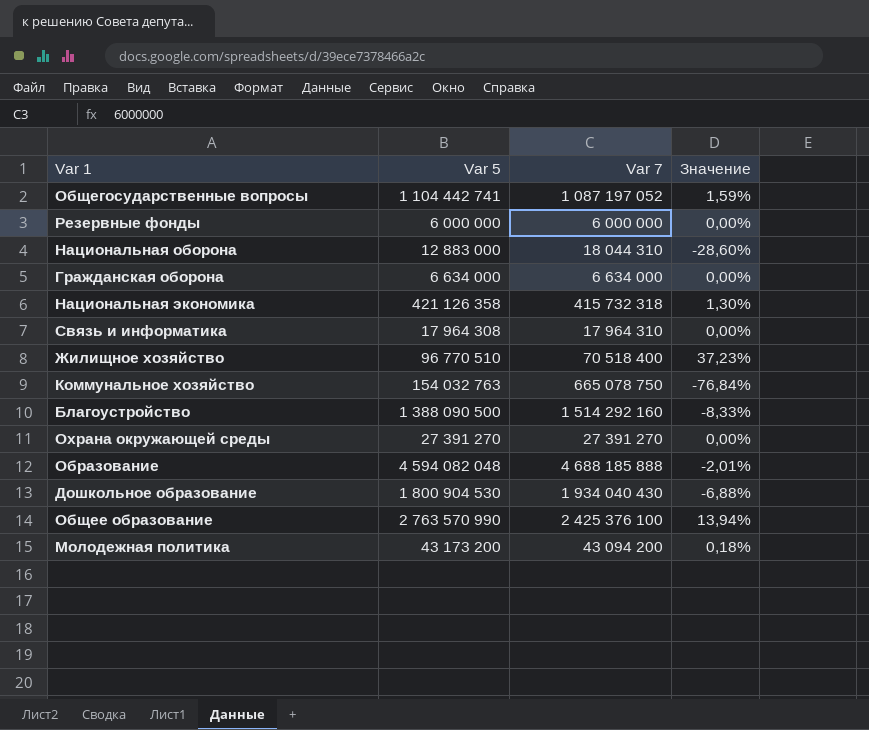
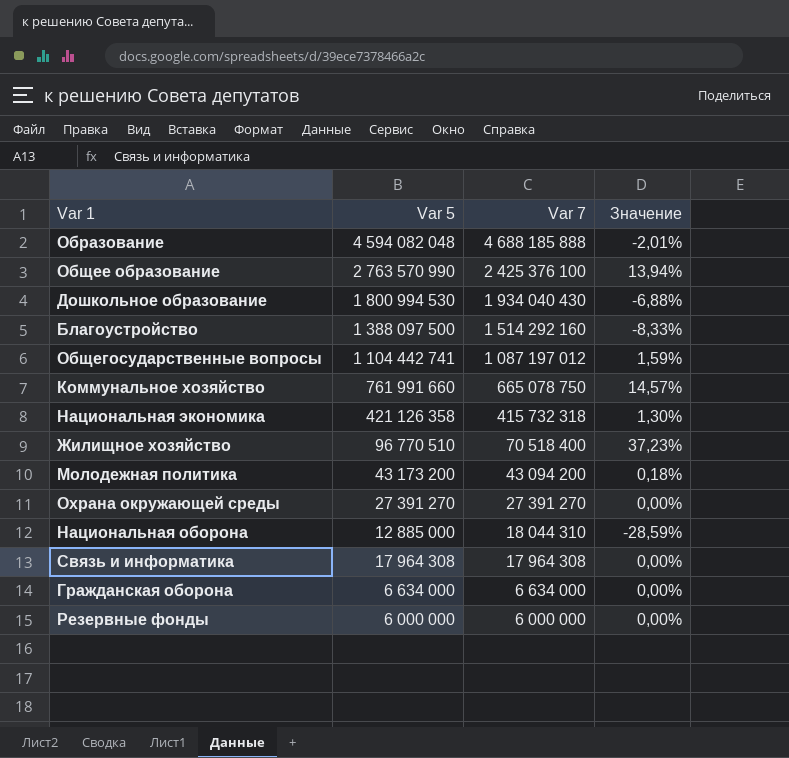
row order: none -> Var 7 descending
Дошкольное образование | Var 5: 1 800 904 530 -> 1 800 994 530
Благоустройство | Var 5: 1 388 090 500 -> 1 388 097 500
Общегосударственные вопросы | Var 7: 1 087 197 052 -> 1 087 197 012
Коммунальное хозяйство | Var 5: 154 032 763 -> 761 991 660
Коммунальное хозяйство | Значение: -76,84% -> 14,57%
Национальная оборона | Var 5: 12 883 000 -> 12 885 000
Национальная оборона | Значение: -28,60% -> -28,59%
Связь и информатика | Var 7: 17 964 310 -> 17 964 308

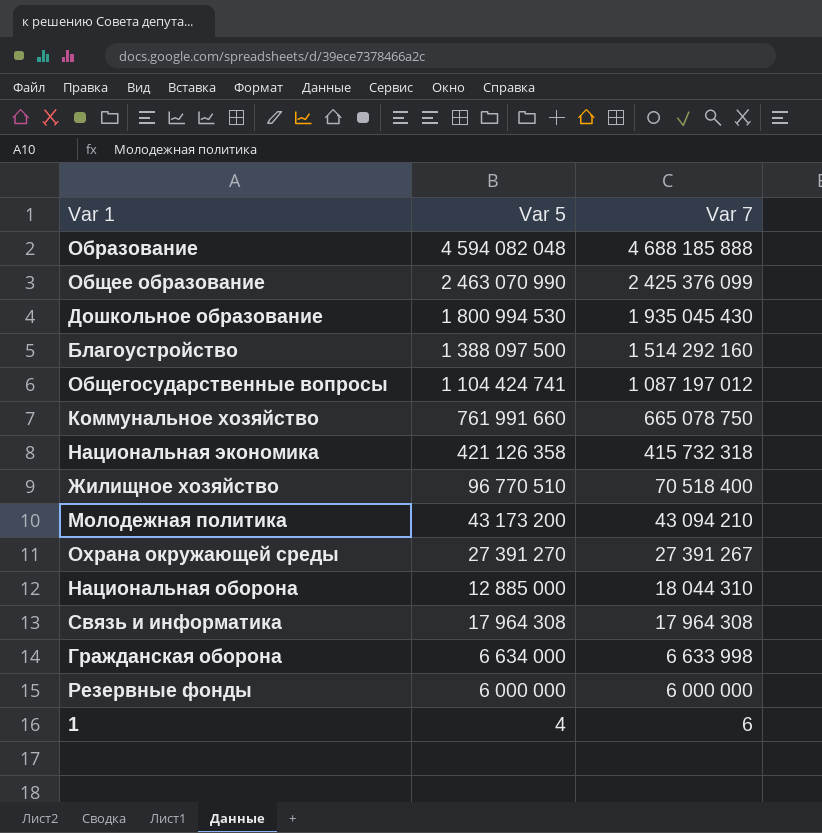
column Значение | formula: ([Var 5] - [Var 7]) / [Var 7] -> none
Общее образование | Var 5: 2 763 570 990 -> 2 463 070 990
Общее образование | Var 7: 2 425 376 100 -> 2 425 376 099
Дошкольное образование | Var 7: 1 934 040 430 -> 1 935 045 430
Общегосударственные вопросы | Var 5: 1 104 442 741 -> 1 104 424 741
Молодежная политика | Var 7: 43 094 200 -> 43 094 210
Охрана окружающей среды | Var 7: 27 391 270 -> 27 391 267
Гражданская оборона | Var 7: 6 634 000 -> 6 633 998
row 1: none -> 4 | 6

